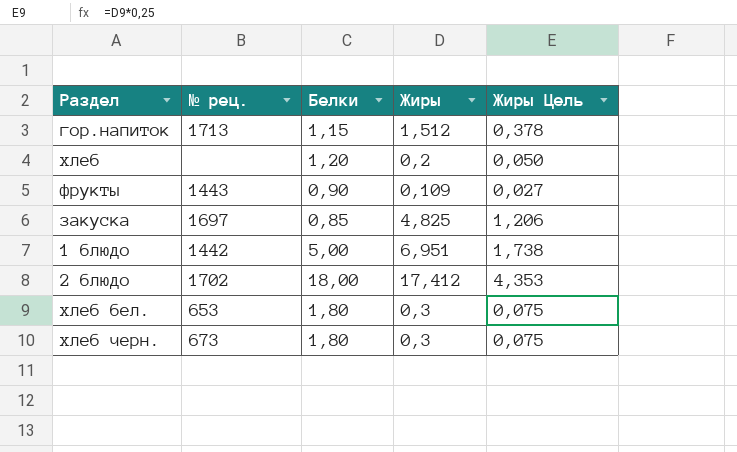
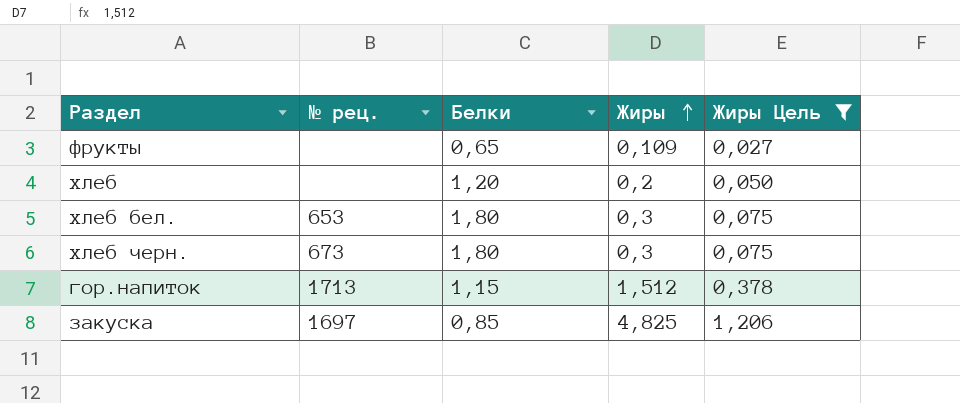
filter: none -> Жиры Цель <= 1,206
row order: none -> Жиры ascending
фрукты | № рец.: 1443 -> none
фрукты | Белки: 0,90 -> 0,65

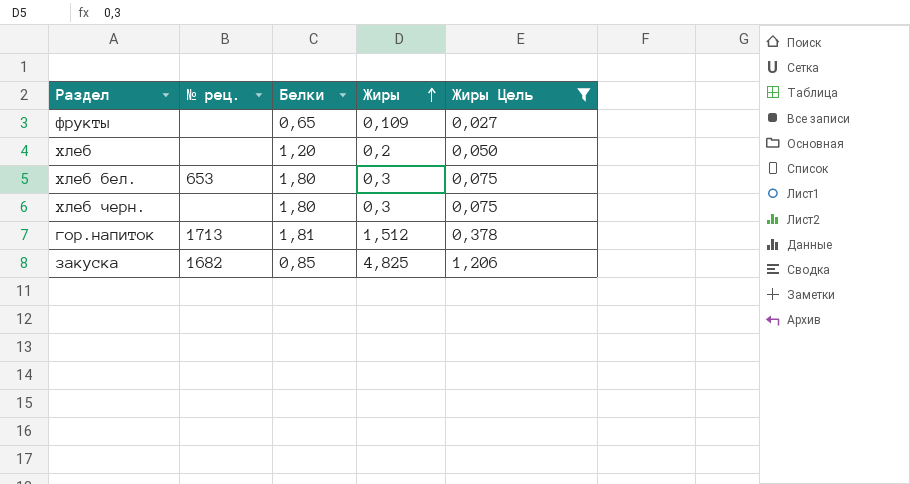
хлеб черн. | № рец.: 673 -> none
гор.напиток | Белки: 1,15 -> 1,81
закуска | № рец.: 1697 -> 1682

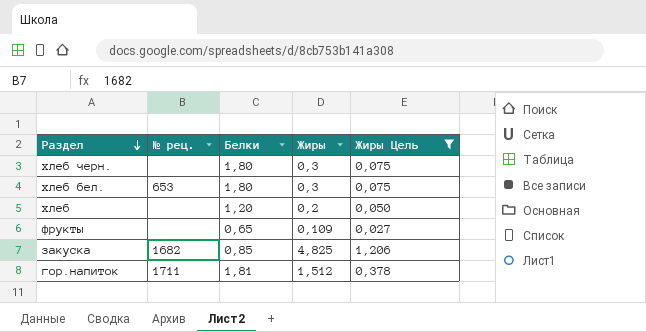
row order: Жиры ascending -> Раздел descending
гор.напиток | № рец.: 1713 -> 1711

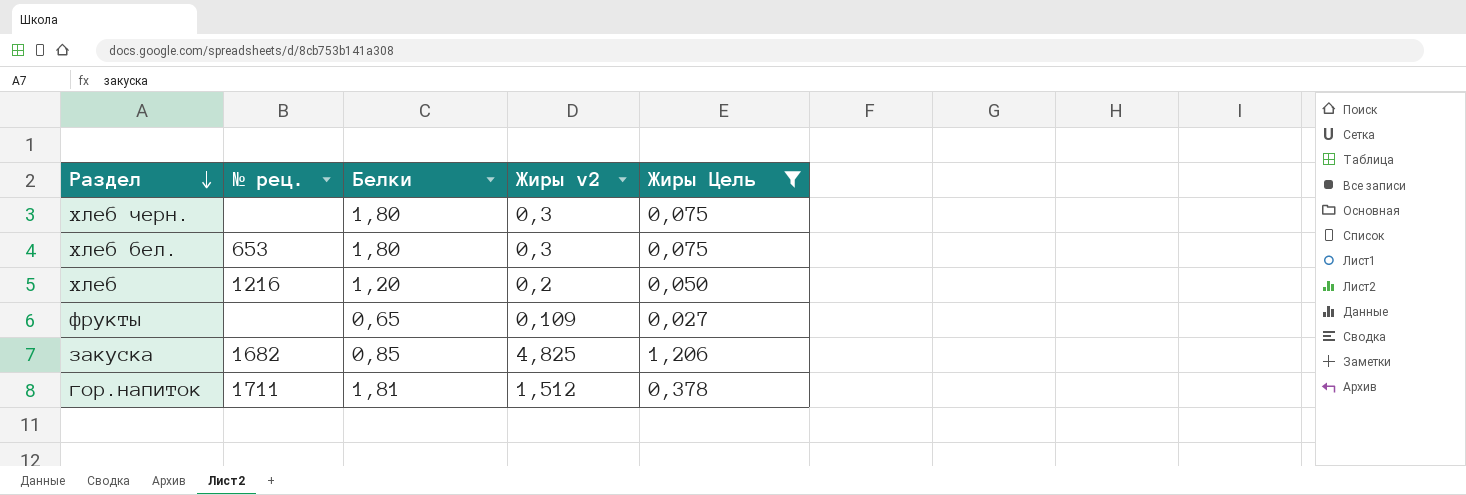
column name: Жиры -> Жиры v2
хлеб | № рец.: none -> 1216

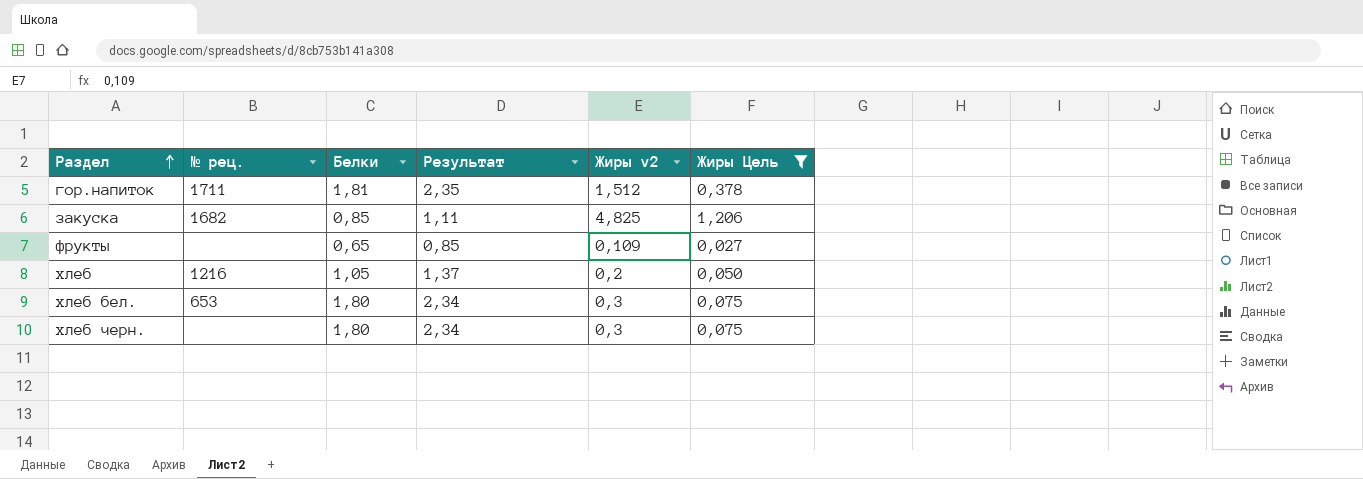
row order: Раздел descending -> Раздел ascending
column Результат | formula: none -> [Белки] * 1,3
хлеб | Белки: 1,20 -> 1,05

